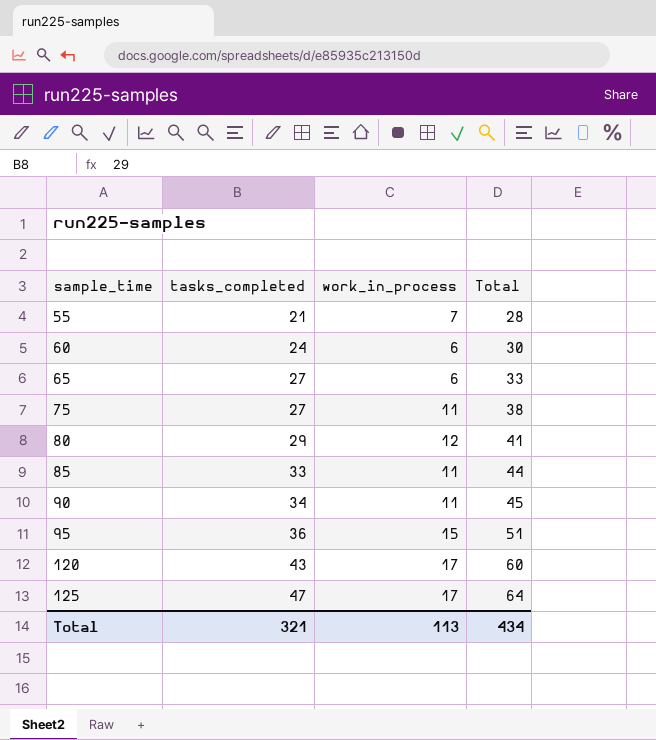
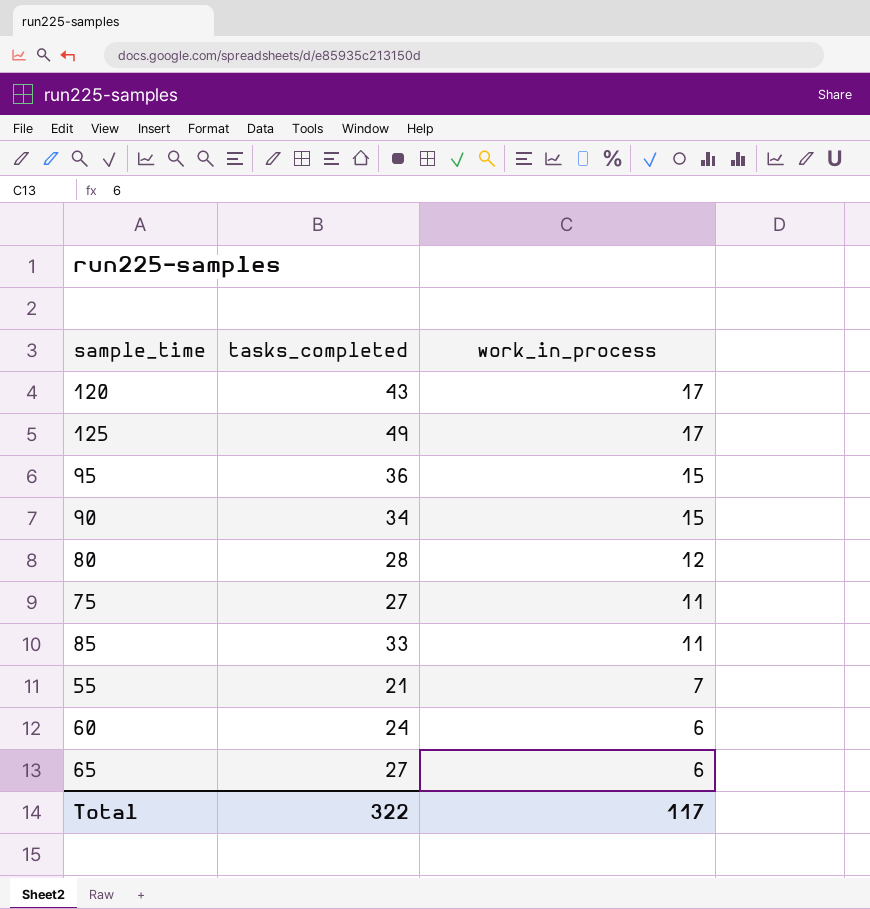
row order: sample_time ascending -> work_in_process descending
column Total | formula: [tasks_completed] + [work_in_process] -> none
125 | tasks_completed: 47 -> 49
90 | work_in_process: 11 -> 15
80 | tasks_completed: 29 -> 28
Total | tasks_completed: 321 -> 322
Total | work_in_process: 113 -> 117

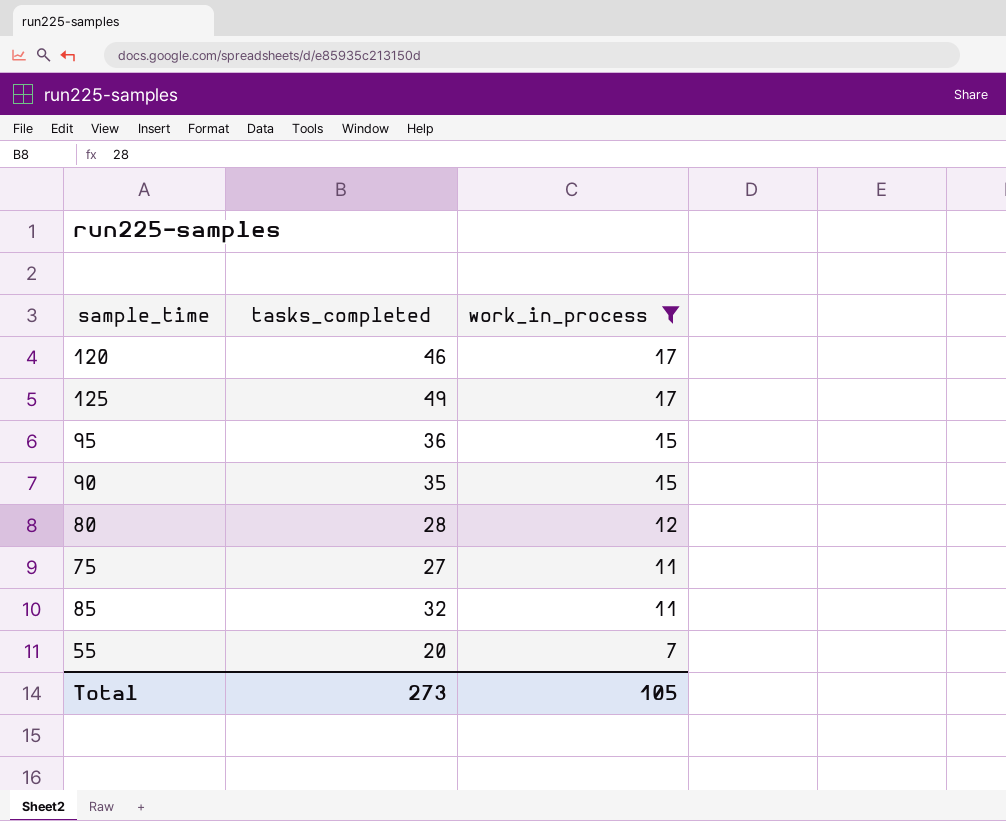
filter: none -> work_in_process != 6
120 | tasks_completed: 43 -> 46
90 | tasks_completed: 34 -> 35
85 | tasks_completed: 33 -> 32
55 | tasks_completed: 21 -> 20
Total | tasks_completed: 322 -> 273
Total | work_in_process: 117 -> 105

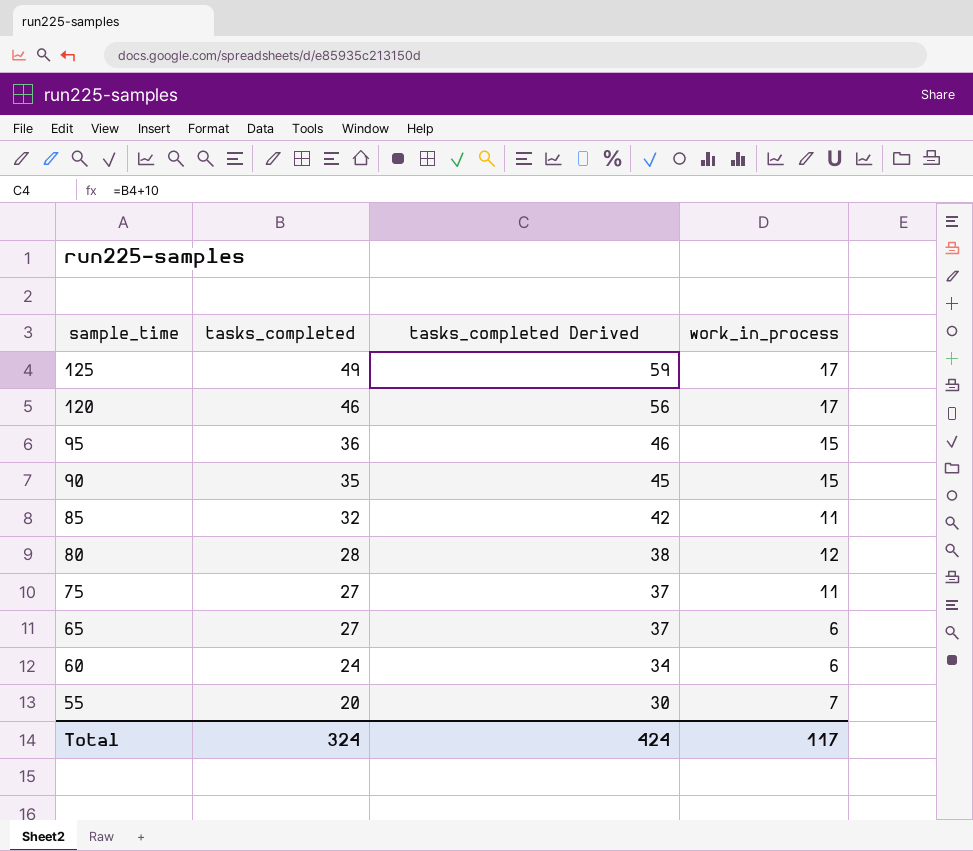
filter: work_in_process != 6 -> none
row order: work_in_process descending -> sample_time descending
column tasks_completed Derived | formula: none -> [tasks_completed] + 10
Total | tasks_completed: 273 -> 324
Total | work_in_process: 105 -> 117

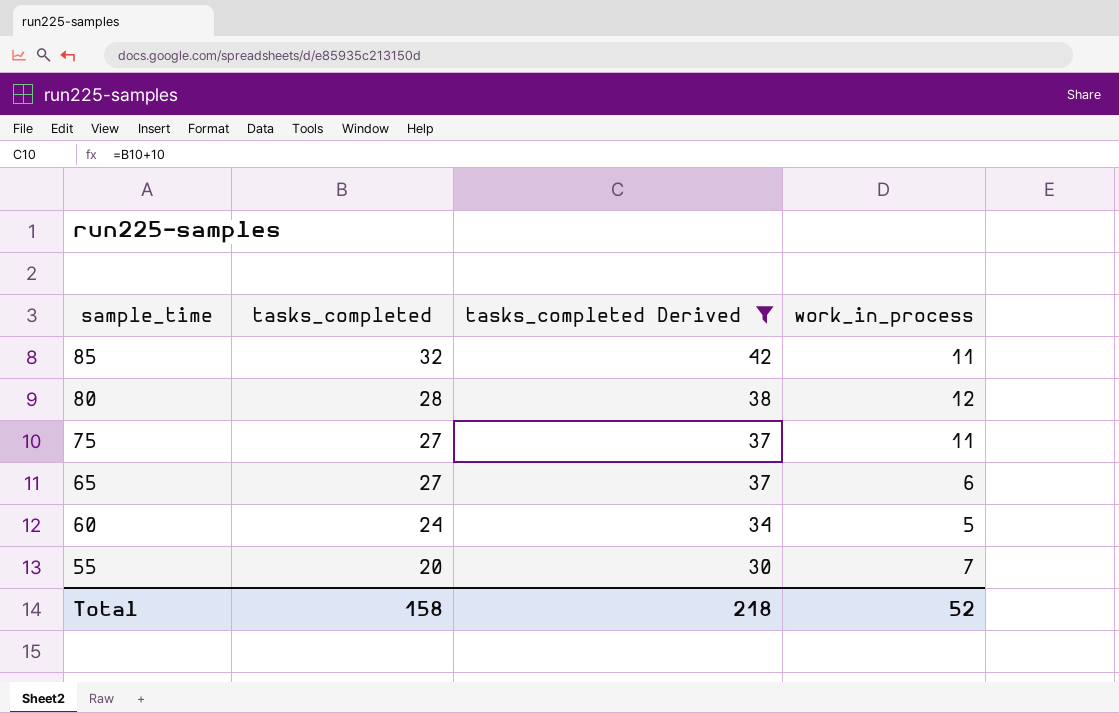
filter: none -> tasks_completed Derived <= 42
60 | work_in_process: 6 -> 5
Total | tasks_completed: 324 -> 158
Total | tasks_completed Derived: 424 -> 218
Total | work_in_process: 117 -> 52

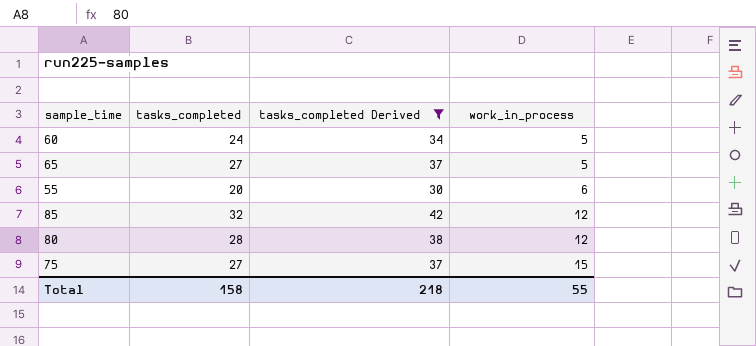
row order: sample_time descending -> work_in_process ascending
65 | work_in_process: 6 -> 5
55 | work_in_process: 7 -> 6
85 | work_in_process: 11 -> 12
75 | work_in_process: 11 -> 15
Total | work_in_process: 52 -> 55

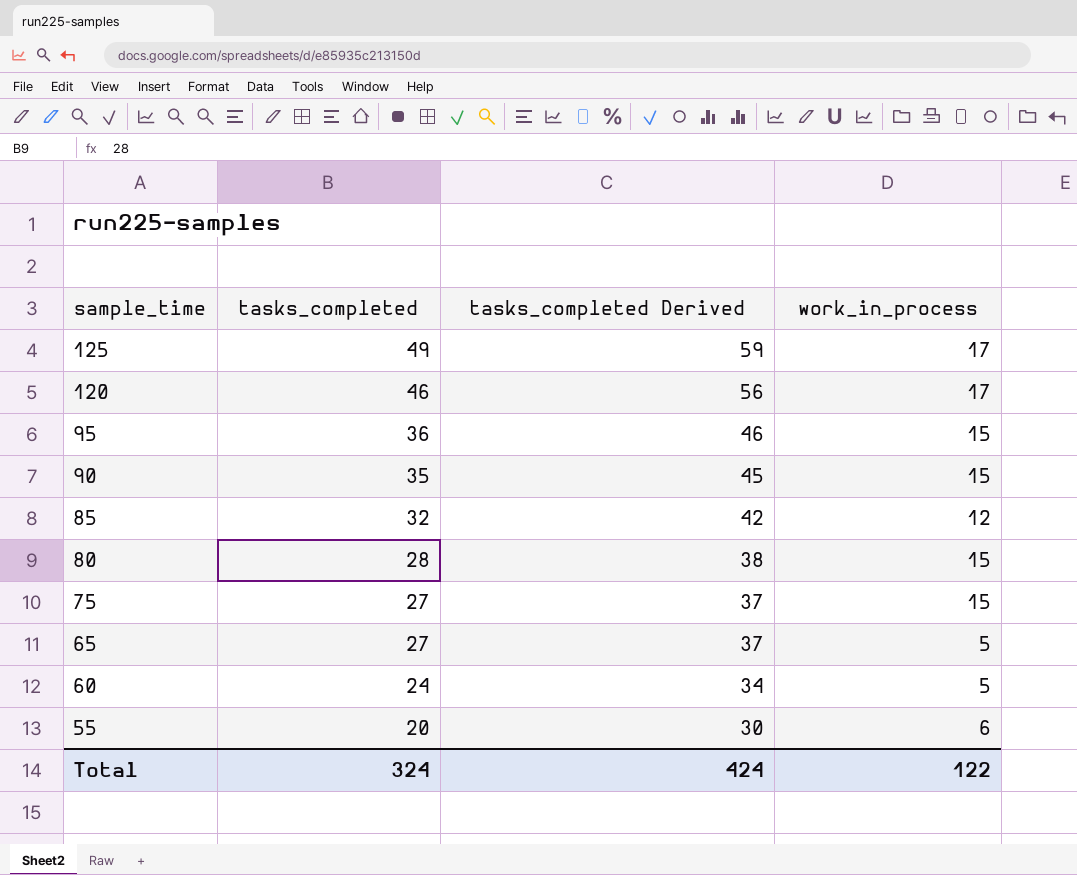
filter: tasks_completed Derived <= 42 -> none
row order: work_in_process ascending -> sample_time descending
80 | work_in_process: 12 -> 15
Total | tasks_completed: 158 -> 324
Total | tasks_completed Derived: 218 -> 424
Total | work_in_process: 55 -> 122

